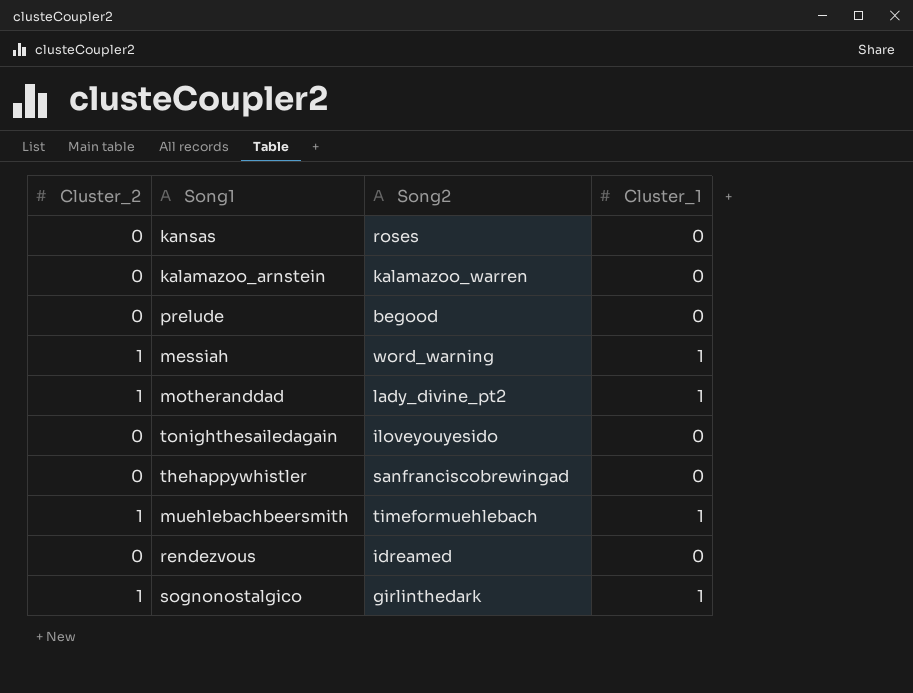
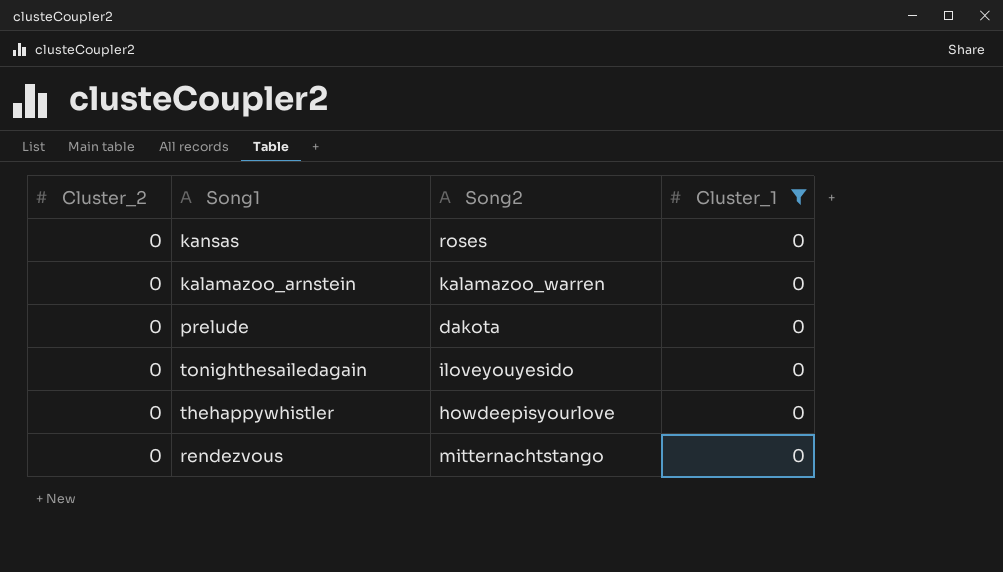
filter: none -> Cluster_1 = 0
prelude | Song2: begood -> dakota
thehappywhistler | Song2: sanfranciscobrewingad -> howdeepisyourlove
rendezvous | Song2: idreamed -> mitternachtstango

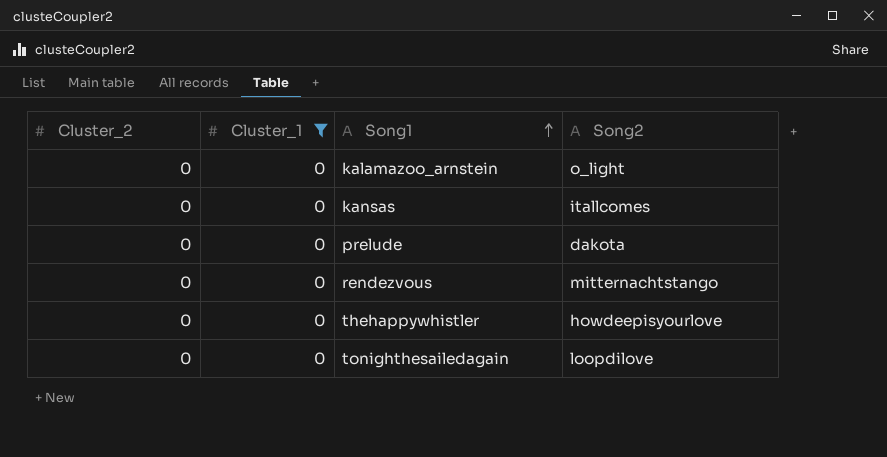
row order: none -> Song1 ascending
column Cluster_1 | position: 4 -> 2
kalamazoo_arnstein | Song2: kalamazoo_warren -> o_light
kansas | Song2: roses -> itallcomes
tonighthesailedagain | Song2: iloveyouyesido -> loopdilove

